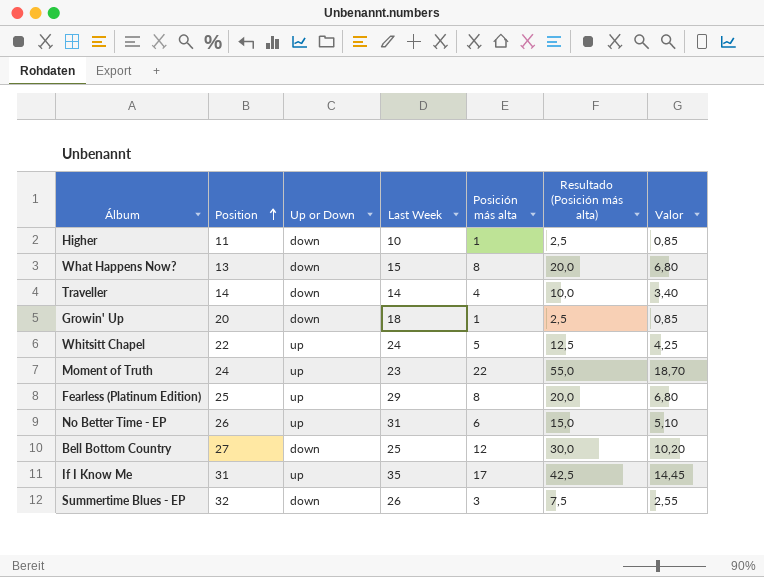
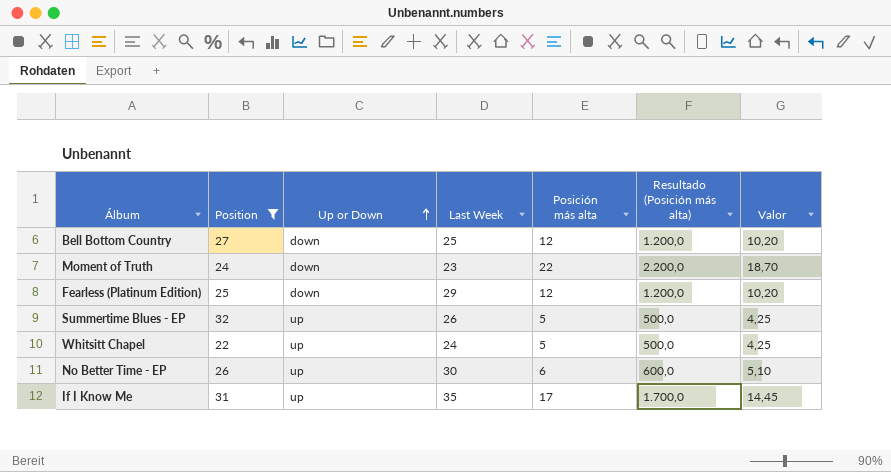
filter: none -> Position >= 22
row order: Position ascending -> Up or Down ascending
column Resultado (Posición más alta) | formula: [Posición más alta] * 2,5 -> [Posición más alta] * 100
Moment of Truth | Up or Down: up -> down
Fearless (Platinum Edition) | Up or Down: up -> down
Fearless (Platinum Edition) | Posición más alta: 8 -> 12
Fearless (Platinum Edition) | Valor: 6,80 -> 10,20
Summertime Blues - EP | Up or Down: down -> up
Summertime Blues - EP | Posición más alta: 3 -> 5
Summertime Blues - EP | Valor: 2,55 -> 4,25
No Better Time - EP | Last Week: 31 -> 30

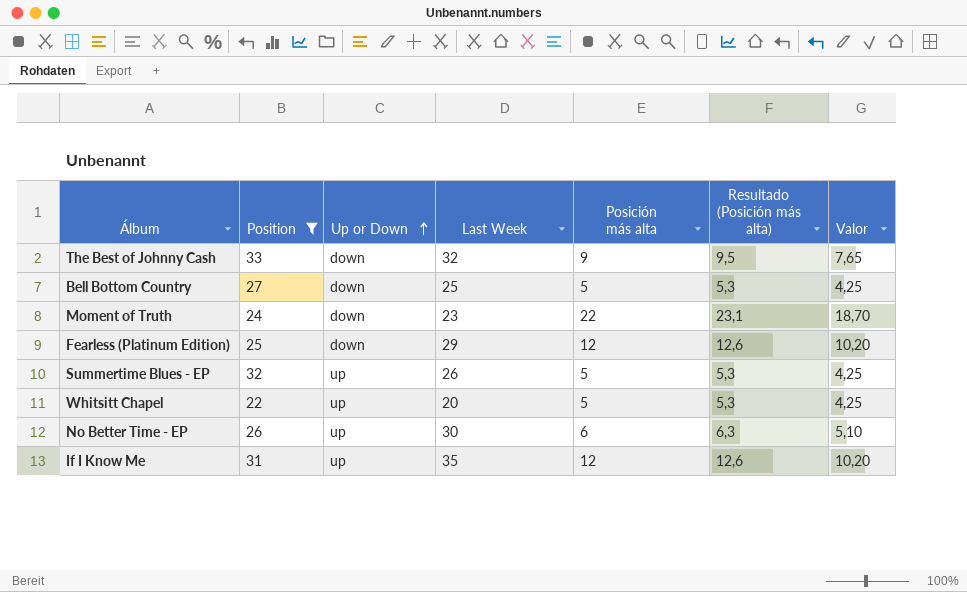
column Resultado (Posición más alta) | formula: [Posición más alta] * 100 -> [Posición más alta] * 1,05
row The Best of Johnny Cash: none -> 33 | down | 32 | 9 | 9,5 | 7,65
Bell Bottom Country | Posición más alta: 12 -> 5
Bell Bottom Country | Valor: 10,20 -> 4,25
Whitsitt Chapel | Last Week: 24 -> 20
If I Know Me | Posición más alta: 17 -> 12
If I Know Me | Valor: 14,45 -> 10,20

